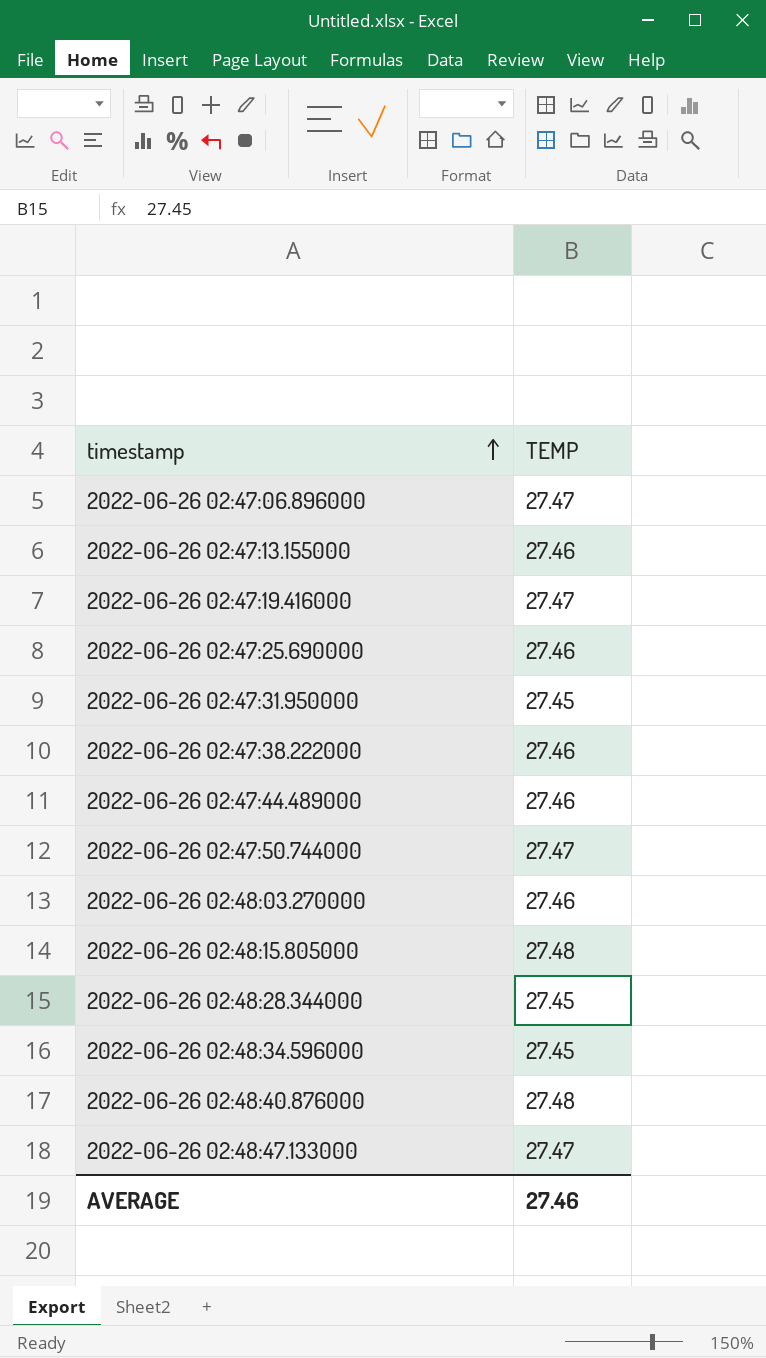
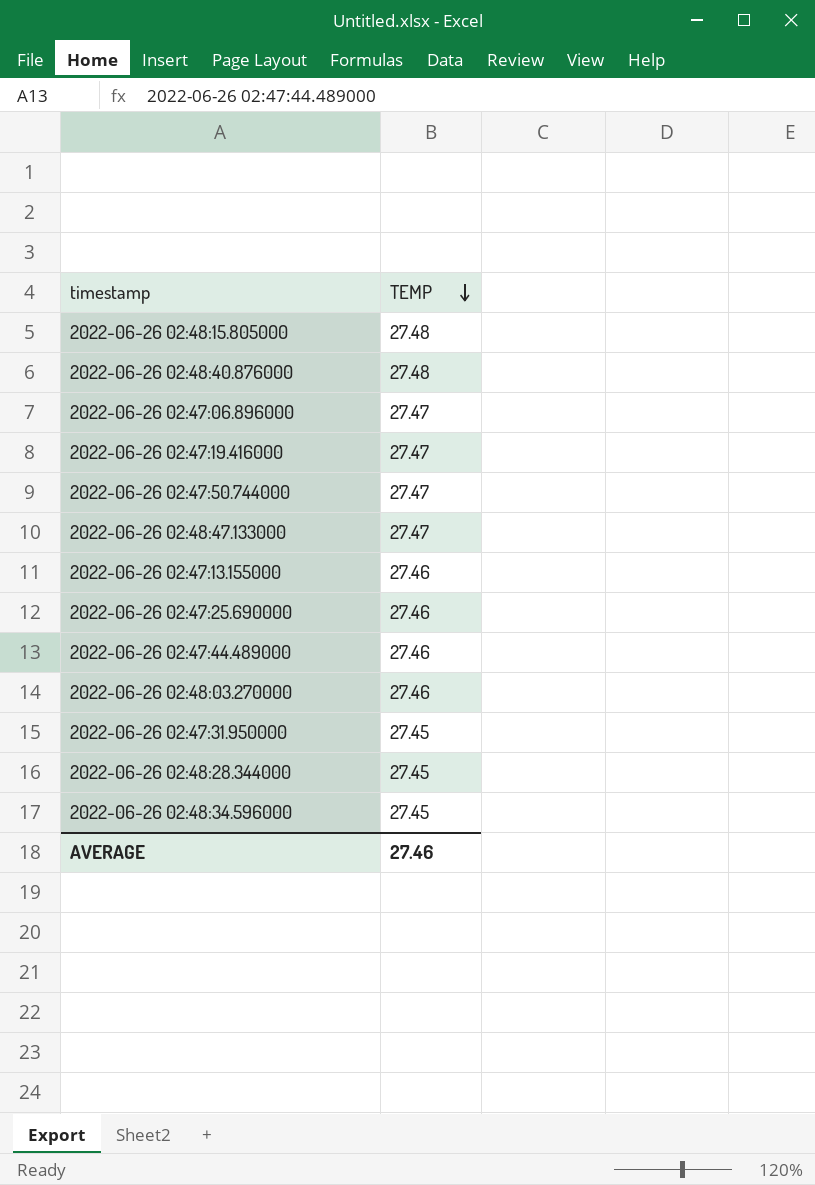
row order: timestamp ascending -> TEMP descending
row 2022-06-26 02:47:38.222000: 27.46 -> none

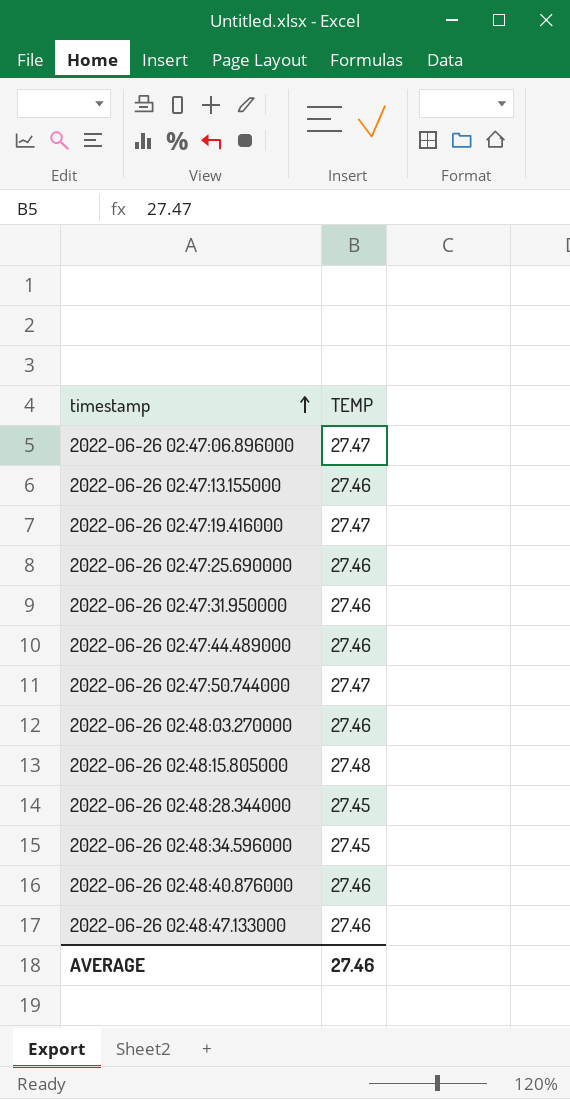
row order: TEMP descending -> timestamp ascending
2022-06-26 02:47:31.950000 | TEMP: 27.45 -> 27.46
2022-06-26 02:48:40.876000 | TEMP: 27.48 -> 27.46
2022-06-26 02:48:47.133000 | TEMP: 27.47 -> 27.46

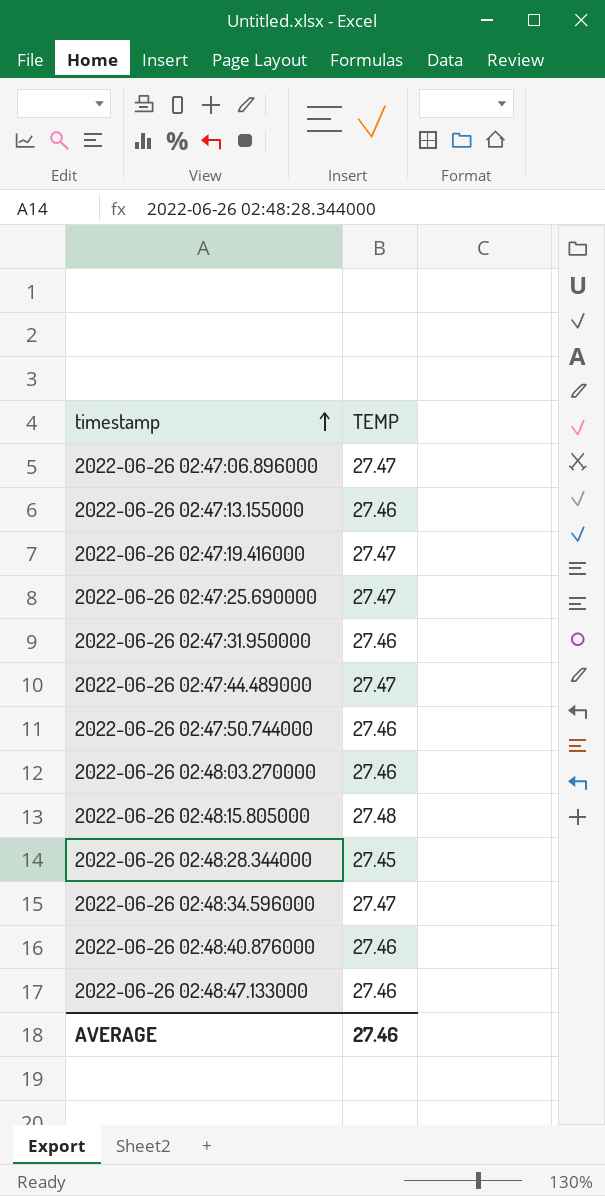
2022-06-26 02:47:25.690000 | TEMP: 27.46 -> 27.47
2022-06-26 02:47:44.489000 | TEMP: 27.46 -> 27.47
2022-06-26 02:47:50.744000 | TEMP: 27.47 -> 27.46
2022-06-26 02:48:34.596000 | TEMP: 27.45 -> 27.47

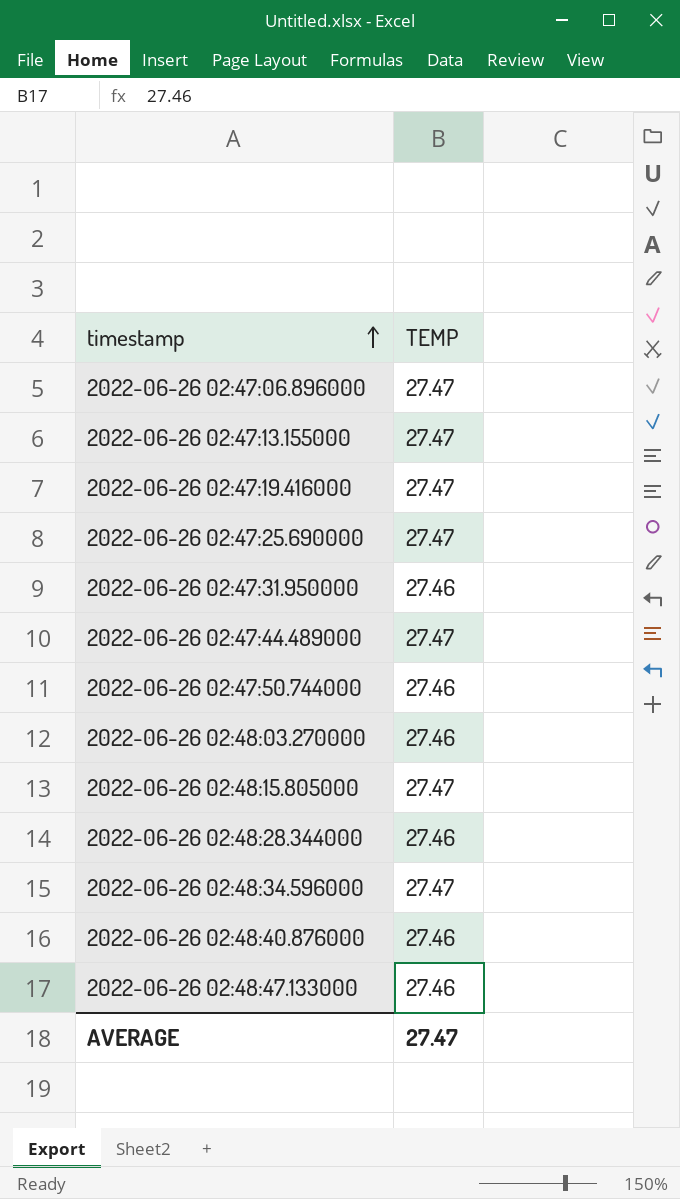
2022-06-26 02:47:13.155000 | TEMP: 27.46 -> 27.47
2022-06-26 02:48:15.805000 | TEMP: 27.48 -> 27.47
2022-06-26 02:48:28.344000 | TEMP: 27.45 -> 27.46
AVERAGE | TEMP: 27.46 -> 27.47

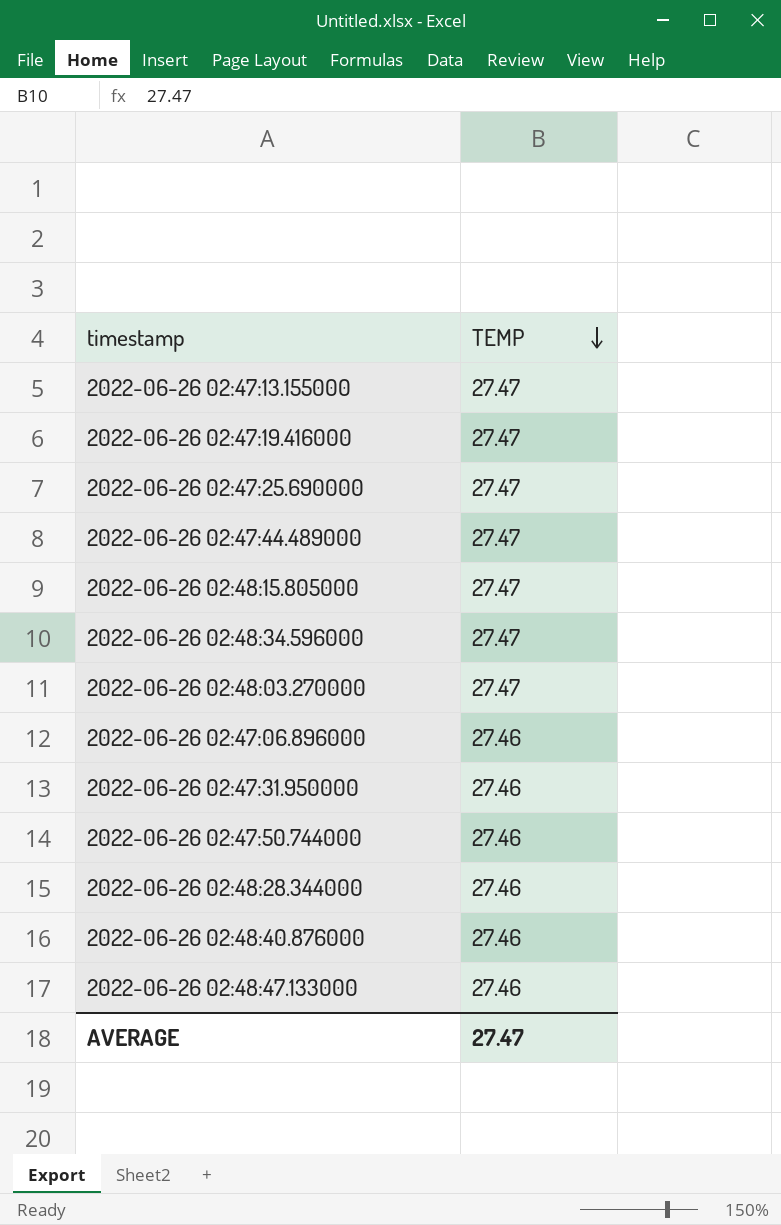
row order: timestamp ascending -> TEMP descending
2022-06-26 02:48:03.270000 | TEMP: 27.46 -> 27.47
2022-06-26 02:47:06.896000 | TEMP: 27.47 -> 27.46

